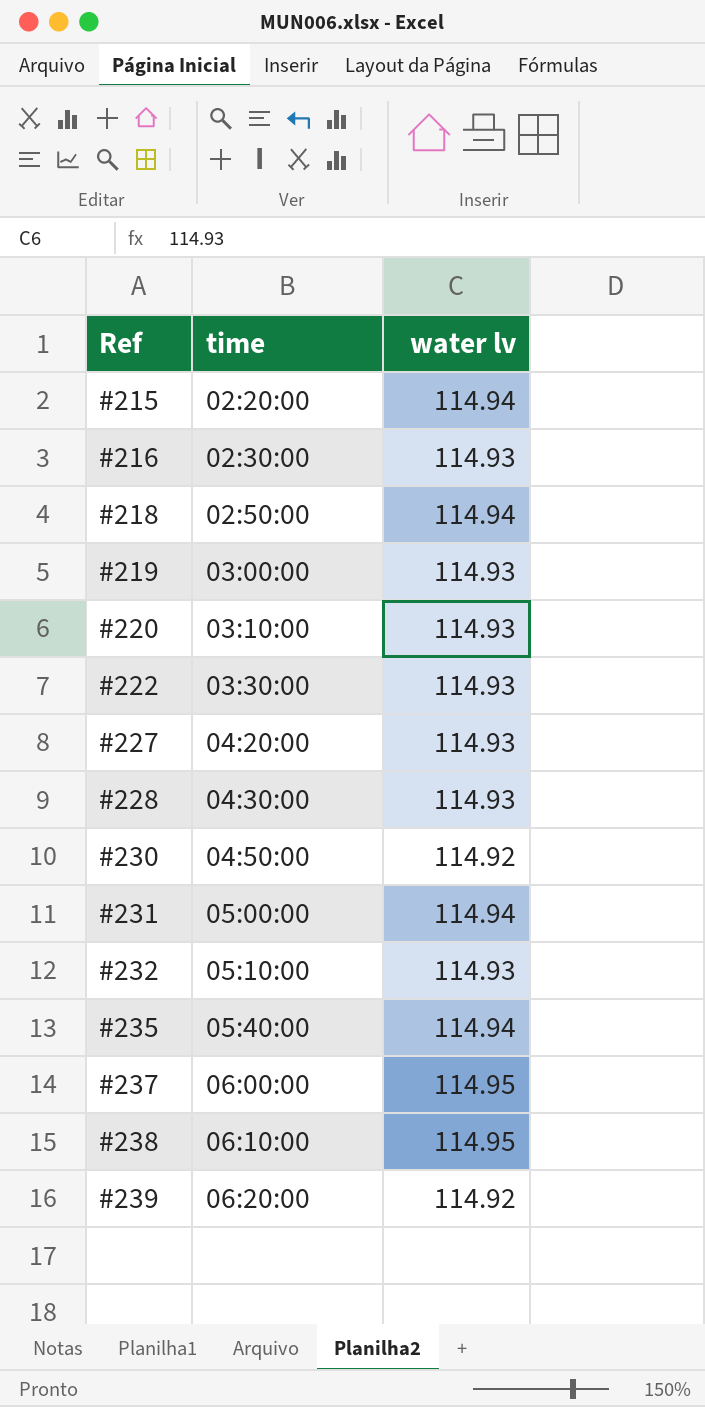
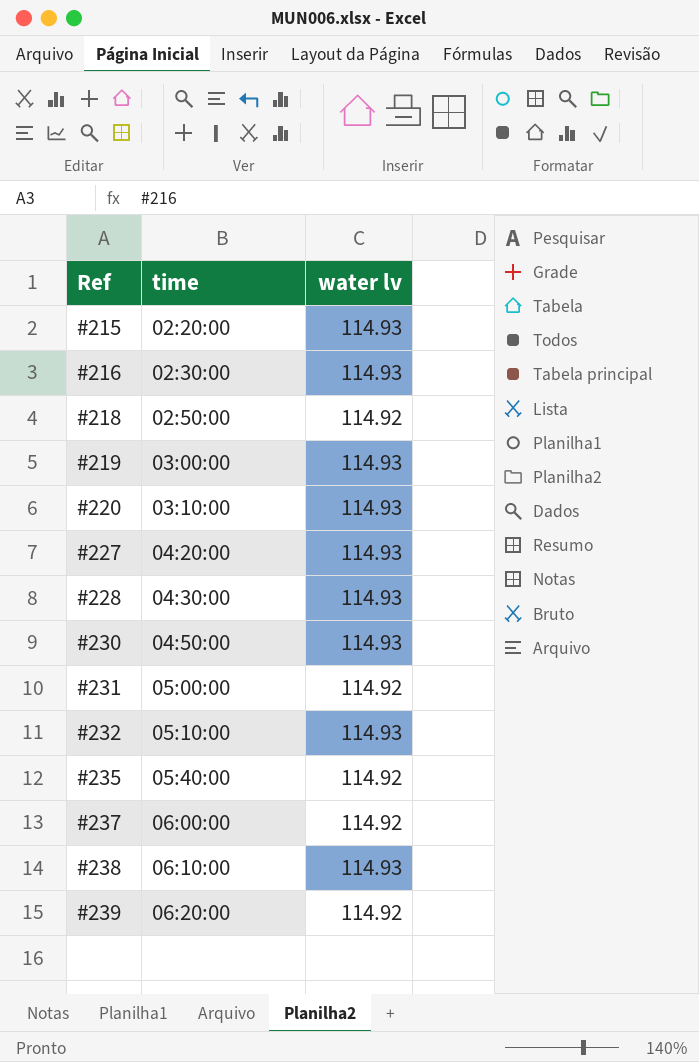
row #222: 03:30:00 | 114.93 -> none
#215 | water lv: 114.94 -> 114.93
#218 | water lv: 114.94 -> 114.92
#230 | water lv: 114.92 -> 114.93
#231 | water lv: 114.94 -> 114.92
#235 | water lv: 114.94 -> 114.92
#237 | water lv: 114.95 -> 114.92
#238 | water lv: 114.95 -> 114.93

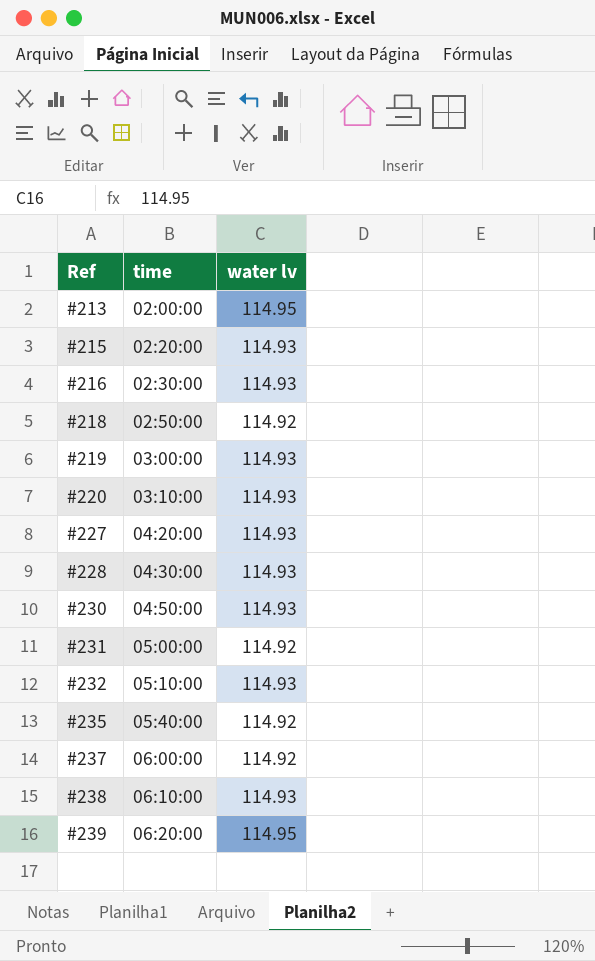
row #213: none -> 02:00:00 | 114.95
#239 | water lv: 114.92 -> 114.95

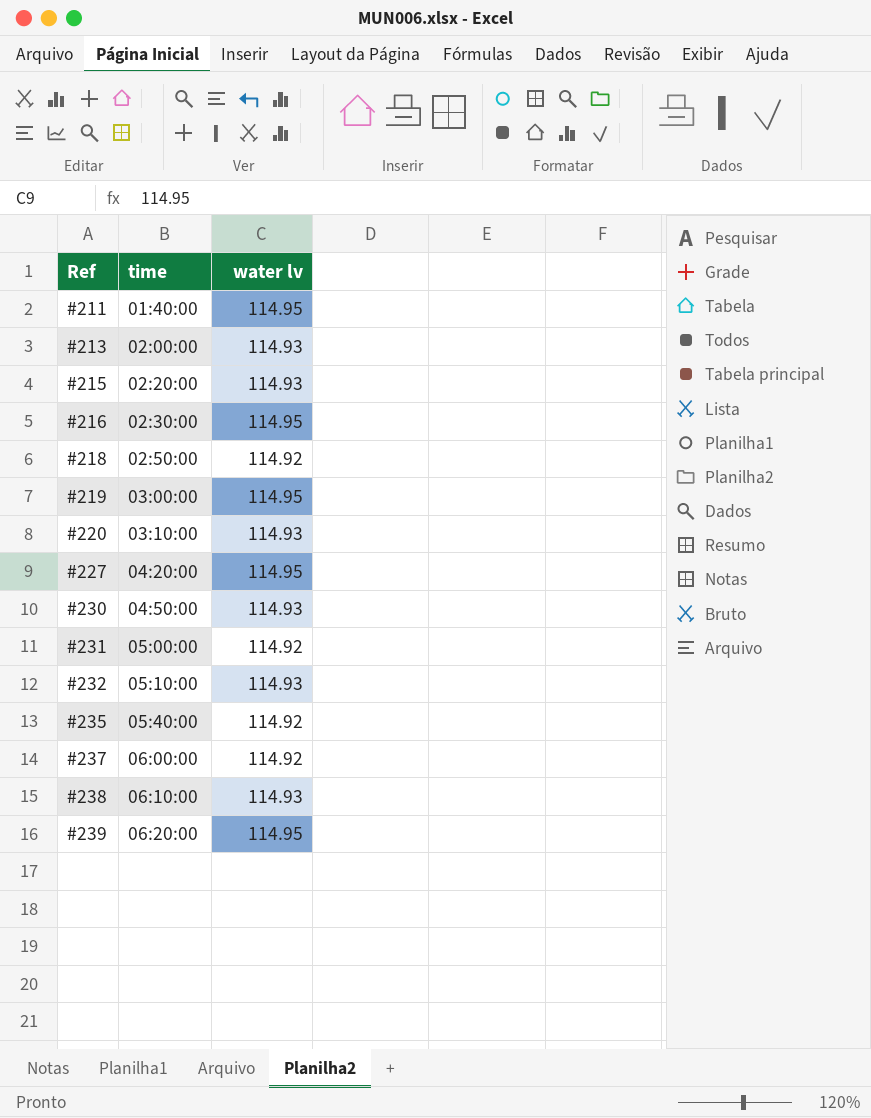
row #228: 04:30:00 | 114.93 -> none
row #211: none -> 01:40:00 | 114.95
#213 | water lv: 114.95 -> 114.93
#216 | water lv: 114.93 -> 114.95
#219 | water lv: 114.93 -> 114.95
#227 | water lv: 114.93 -> 114.95

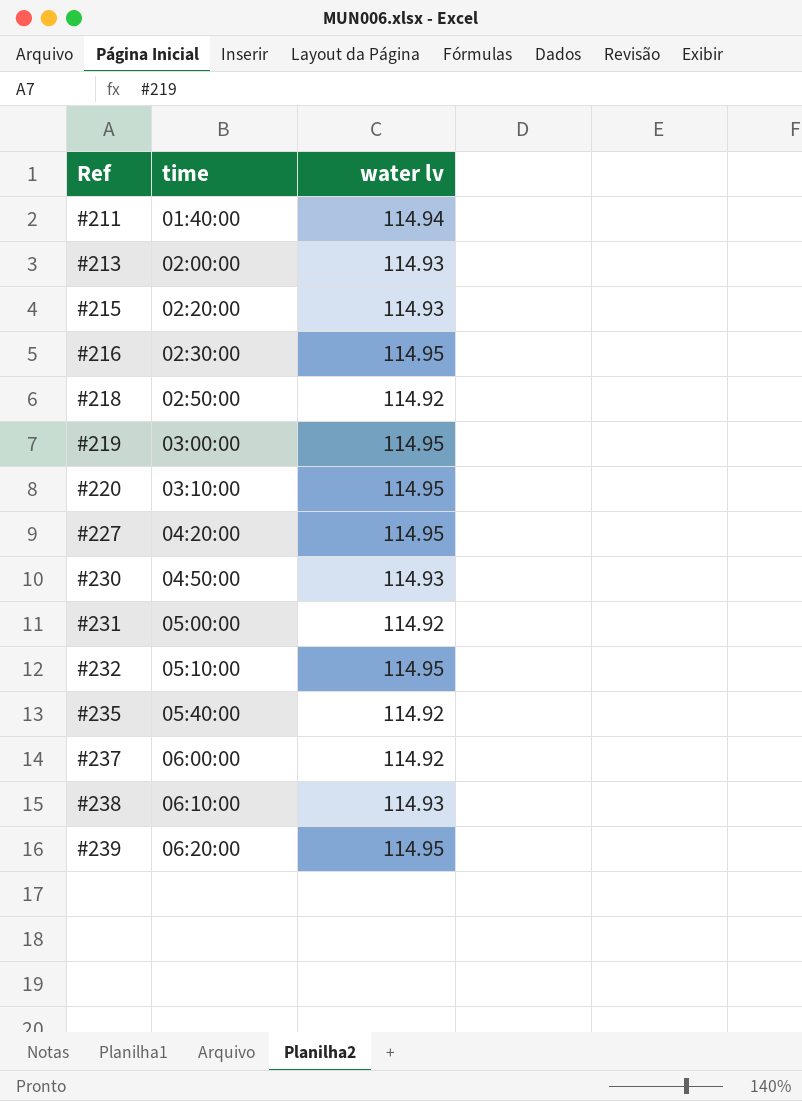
#211 | water lv: 114.95 -> 114.94
#220 | water lv: 114.93 -> 114.95
#232 | water lv: 114.93 -> 114.95

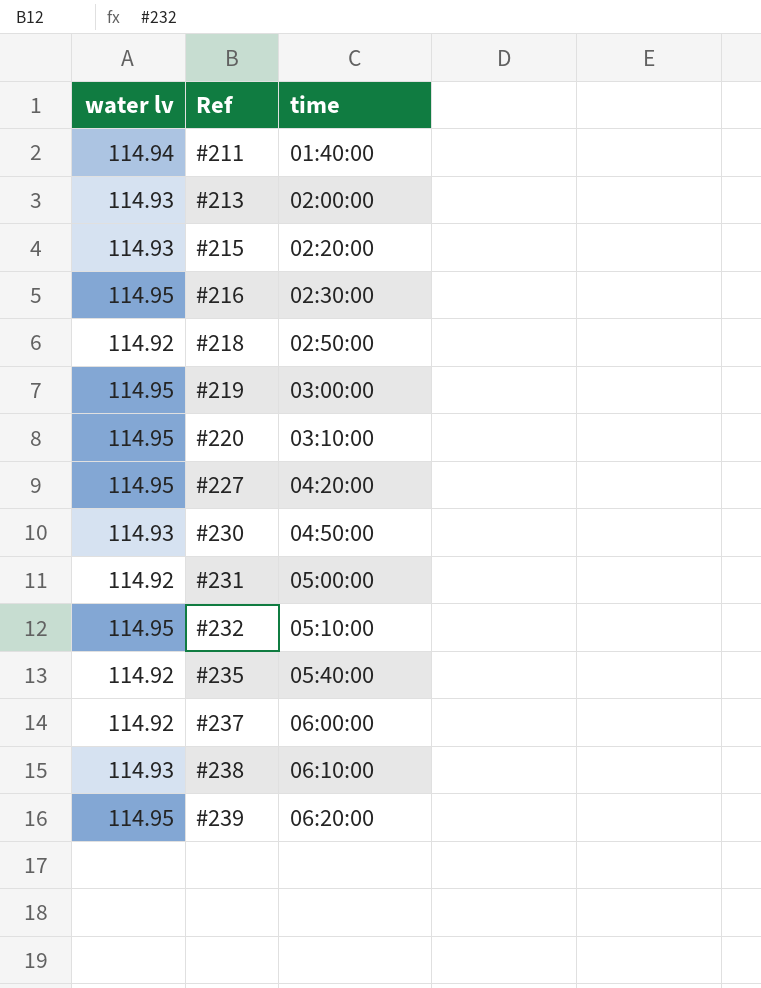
column water lv | position: 3 -> 1

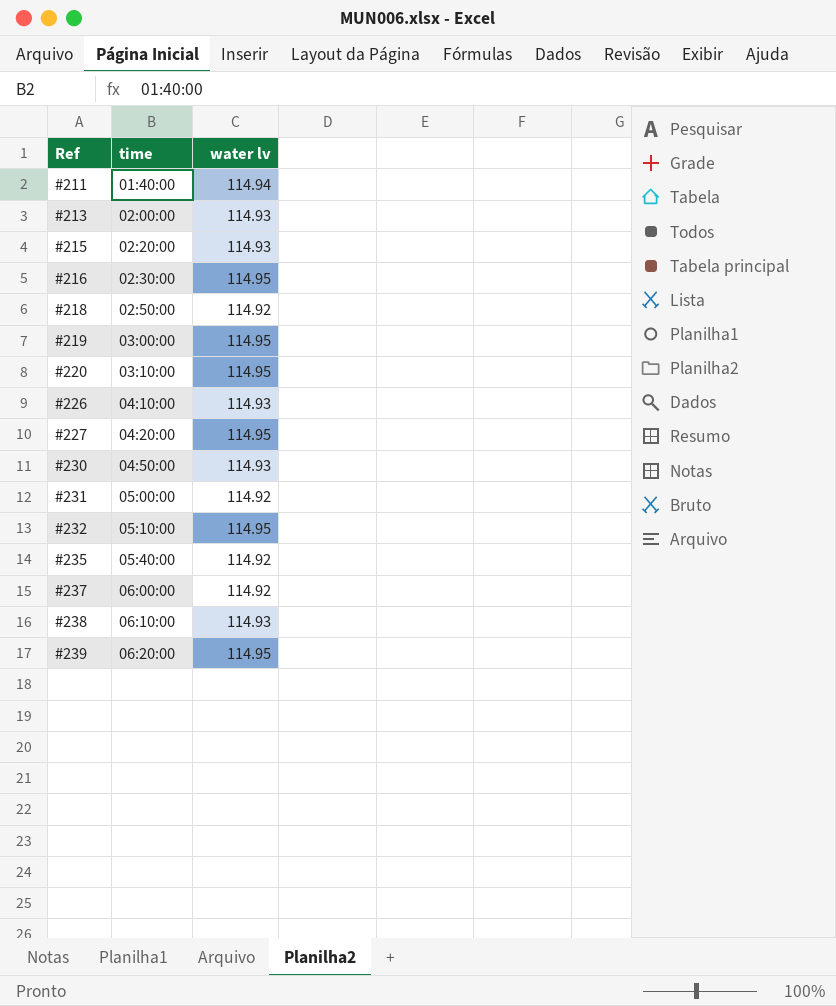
column water lv | position: 1 -> 3
row #226: none -> 04:10:00 | 114.93

